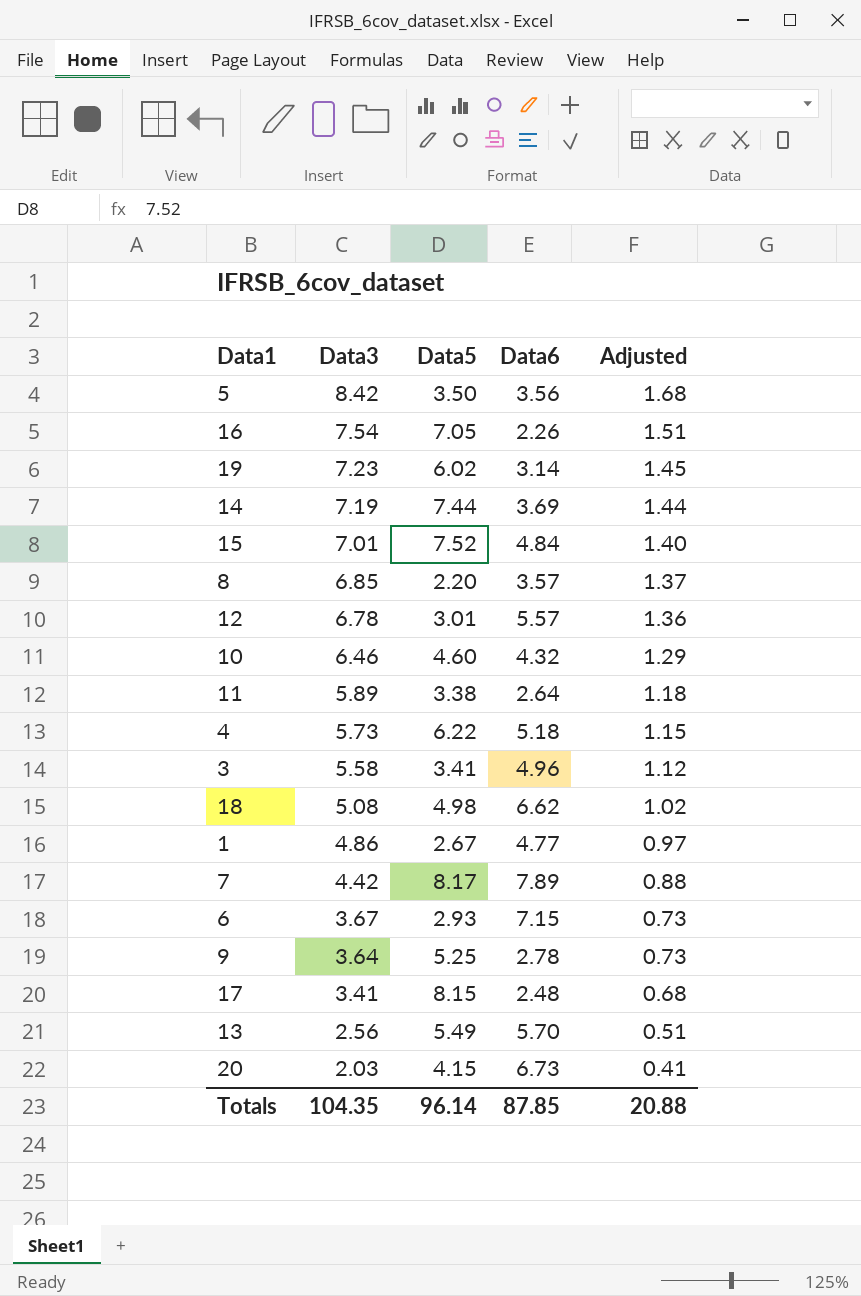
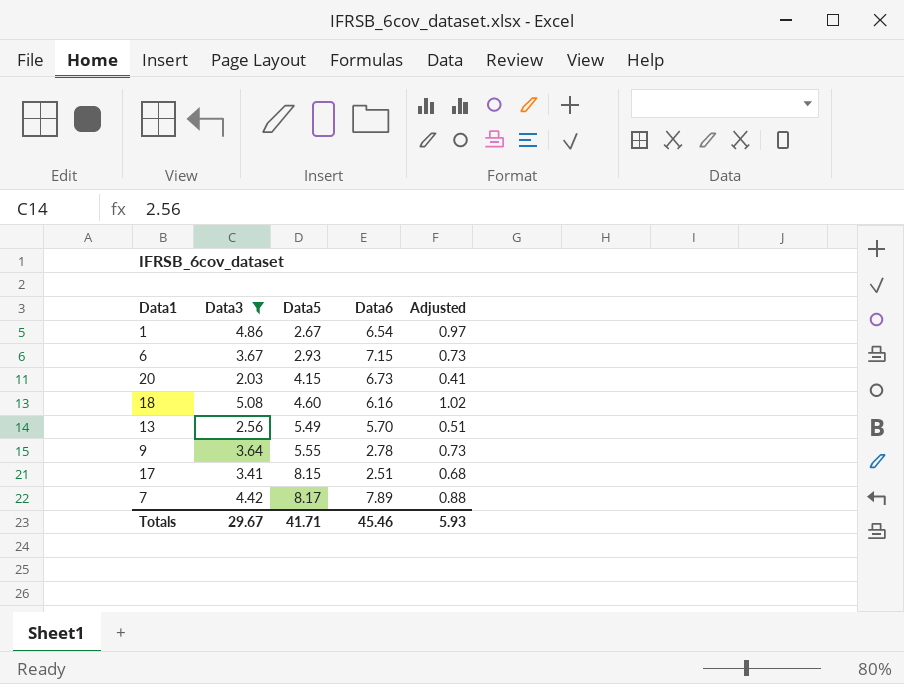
filter: none -> Data3 <= 5.08
row order: Data3 descending -> Data5 ascending
1 | Data6: 4.77 -> 6.54
18 | Data5: 4.98 -> 4.60
18 | Data6: 6.62 -> 6.16
9 | Data5: 5.25 -> 5.55
17 | Data6: 2.48 -> 2.51
Totals | Data3: 104.35 -> 29.67
Totals | Data5: 96.14 -> 41.71
Totals | Data6: 87.85 -> 45.46
Totals | Adjusted: 20.88 -> 5.93

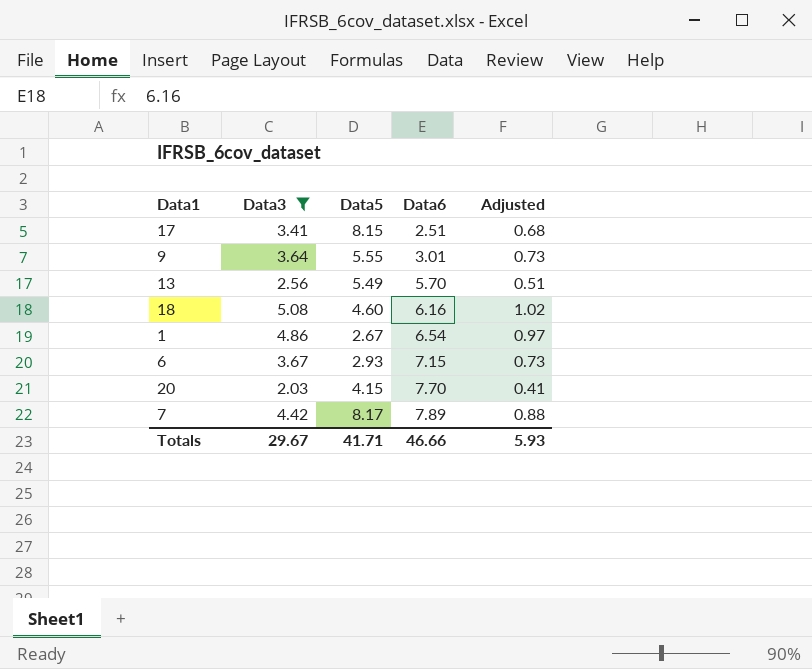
row order: Data5 ascending -> Data6 ascending
9 | Data6: 2.78 -> 3.01
20 | Data6: 6.73 -> 7.70
Totals | Data6: 45.46 -> 46.66

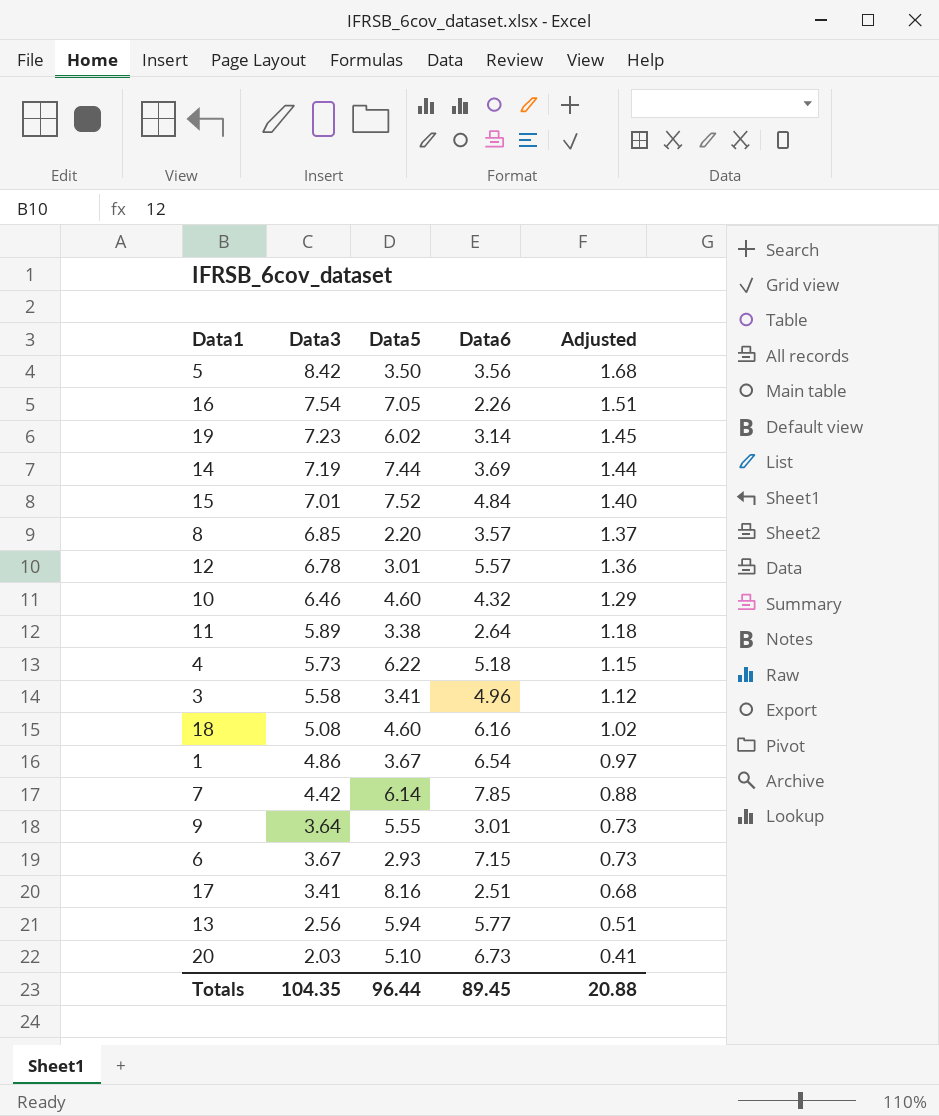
filter: Data3 <= 5.08 -> none
row order: Data6 ascending -> Adjusted descending
1 | Data5: 2.67 -> 3.67
7 | Data5: 8.17 -> 6.14
7 | Data6: 7.89 -> 7.85
17 | Data5: 8.15 -> 8.16
13 | Data5: 5.49 -> 5.94
13 | Data6: 5.70 -> 5.77
20 | Data5: 4.15 -> 5.10
20 | Data6: 7.70 -> 6.73
Totals | Data3: 29.67 -> 104.35
Totals | Data5: 41.71 -> 96.44
Totals | Data6: 46.66 -> 89.45
Totals | Adjusted: 5.93 -> 20.88

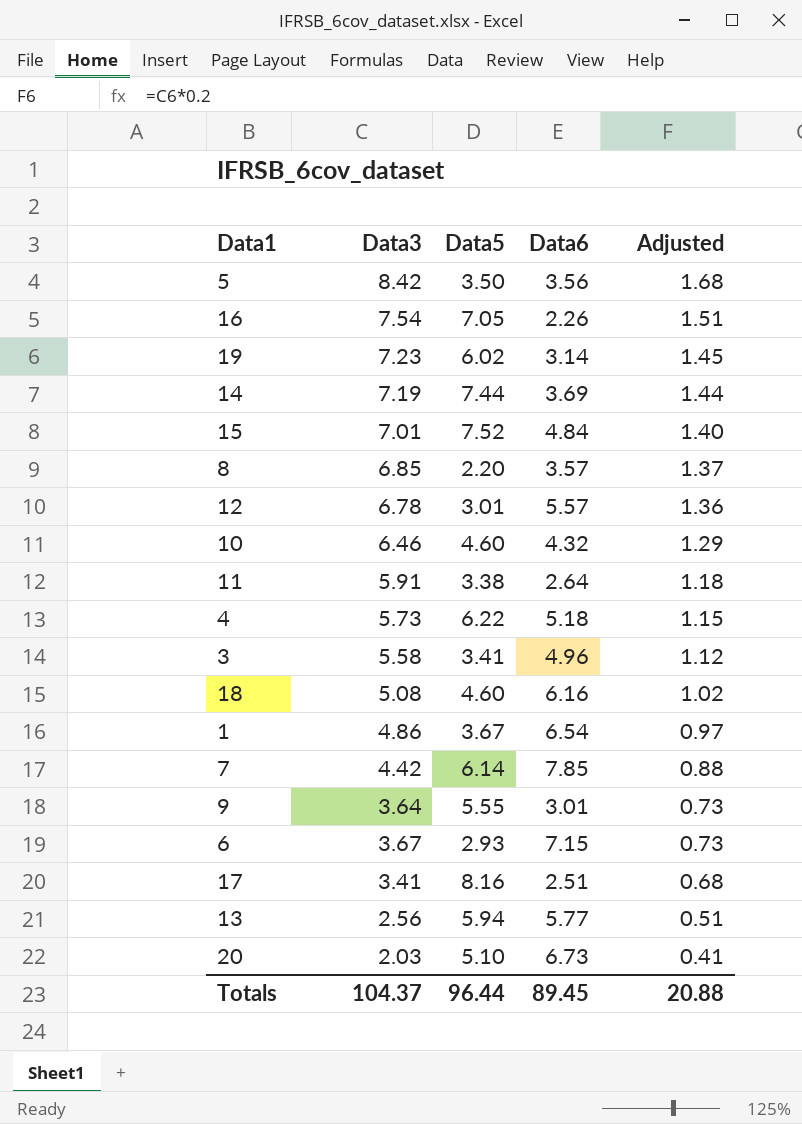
11 | Data3: 5.89 -> 5.91
Totals | Data3: 104.35 -> 104.37

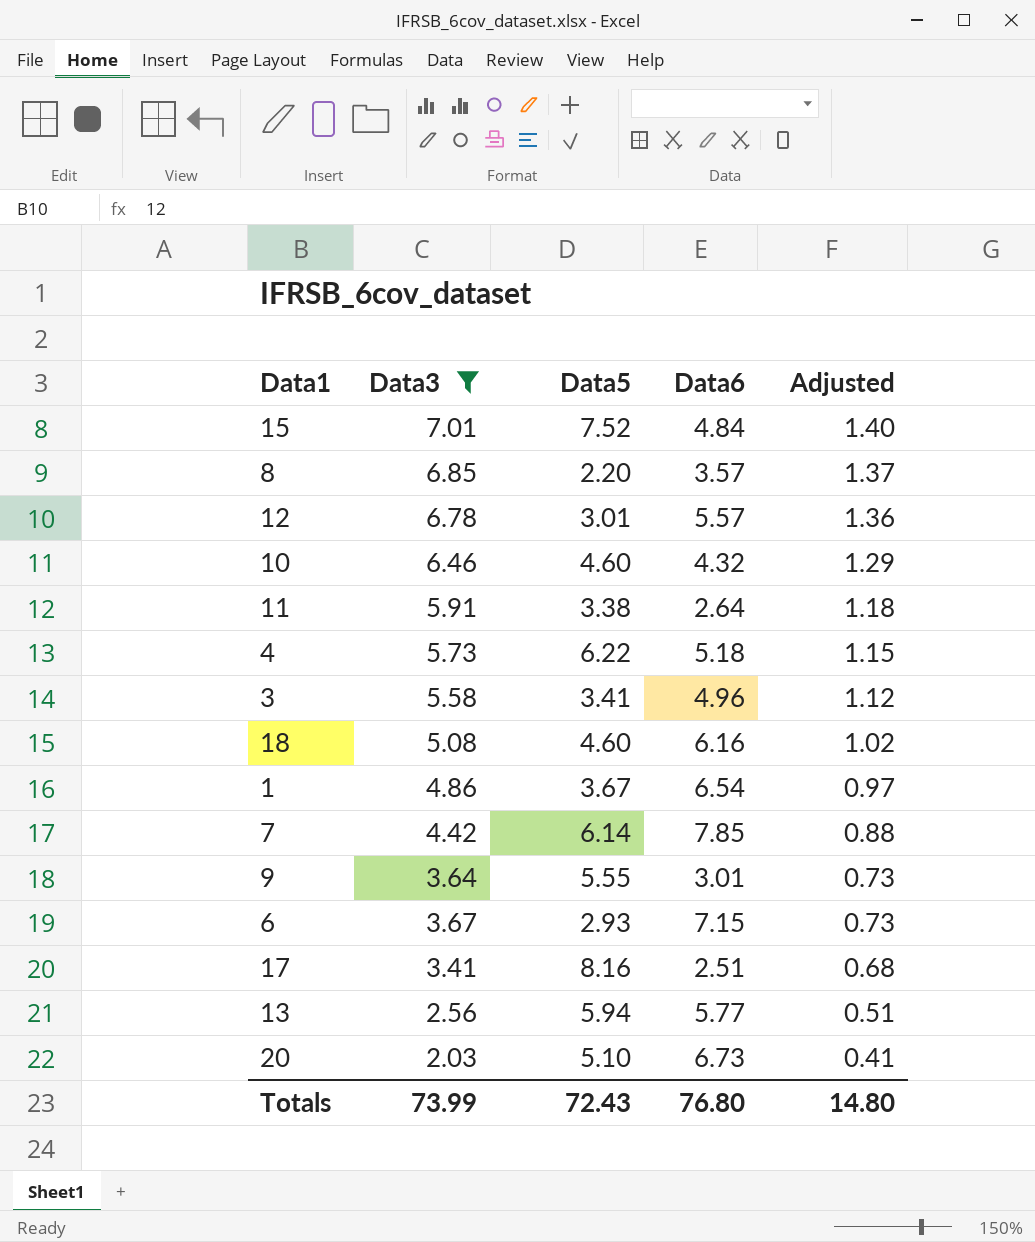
filter: none -> Data3 <= 7.01
Totals | Data3: 104.37 -> 73.99
Totals | Data5: 96.44 -> 72.43
Totals | Data6: 89.45 -> 76.80
Totals | Adjusted: 20.88 -> 14.80

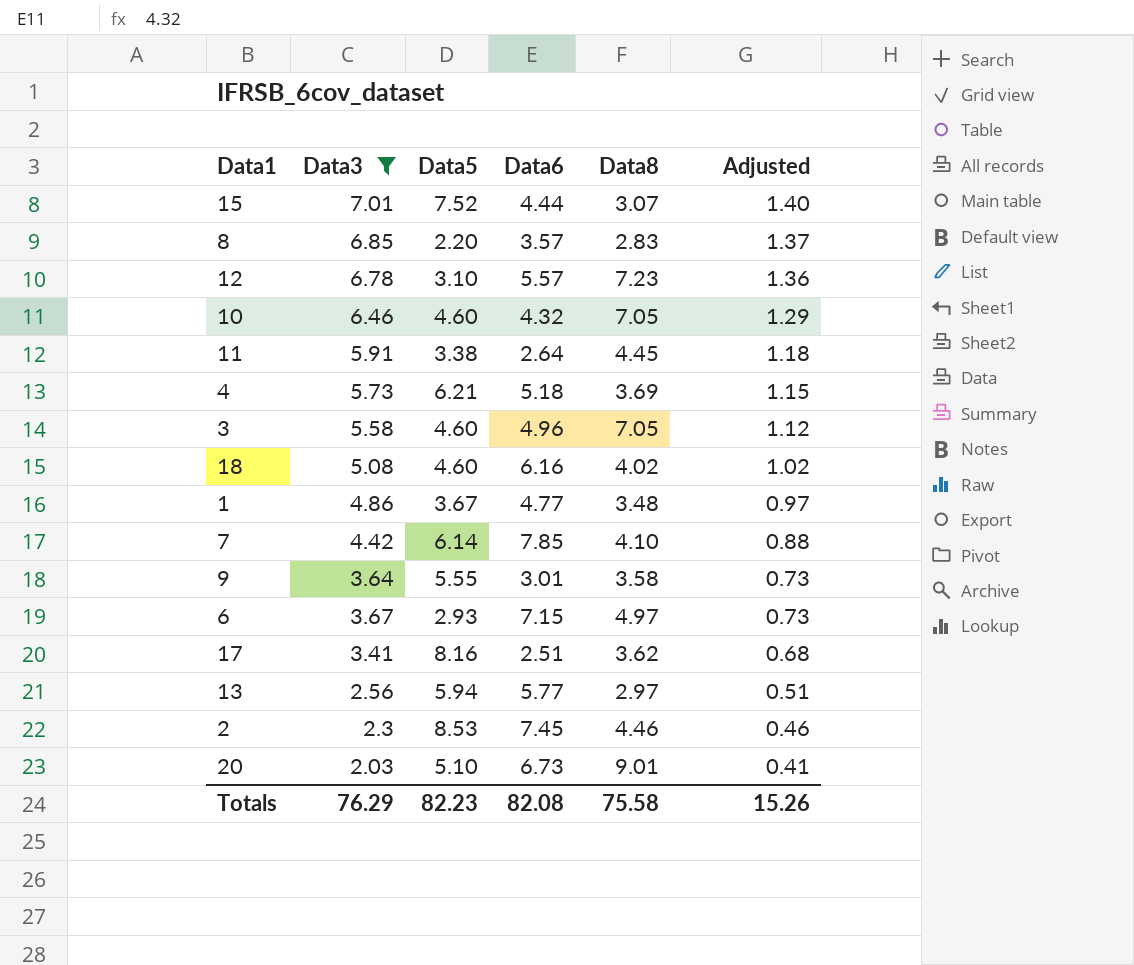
column Data8 | position: none -> 5
15 | Data6: 4.84 -> 4.44
12 | Data5: 3.01 -> 3.10
4 | Data5: 6.22 -> 6.21
3 | Data5: 3.41 -> 4.60
1 | Data6: 6.54 -> 4.77
row 2: none -> 2.3 | 8.53 | 7.45 | 4.46 | 0.46
Totals | Data3: 73.99 -> 76.29
Totals | Data5: 72.43 -> 82.23
Totals | Data6: 76.80 -> 82.08
Totals | Adjusted: 14.80 -> 15.26

